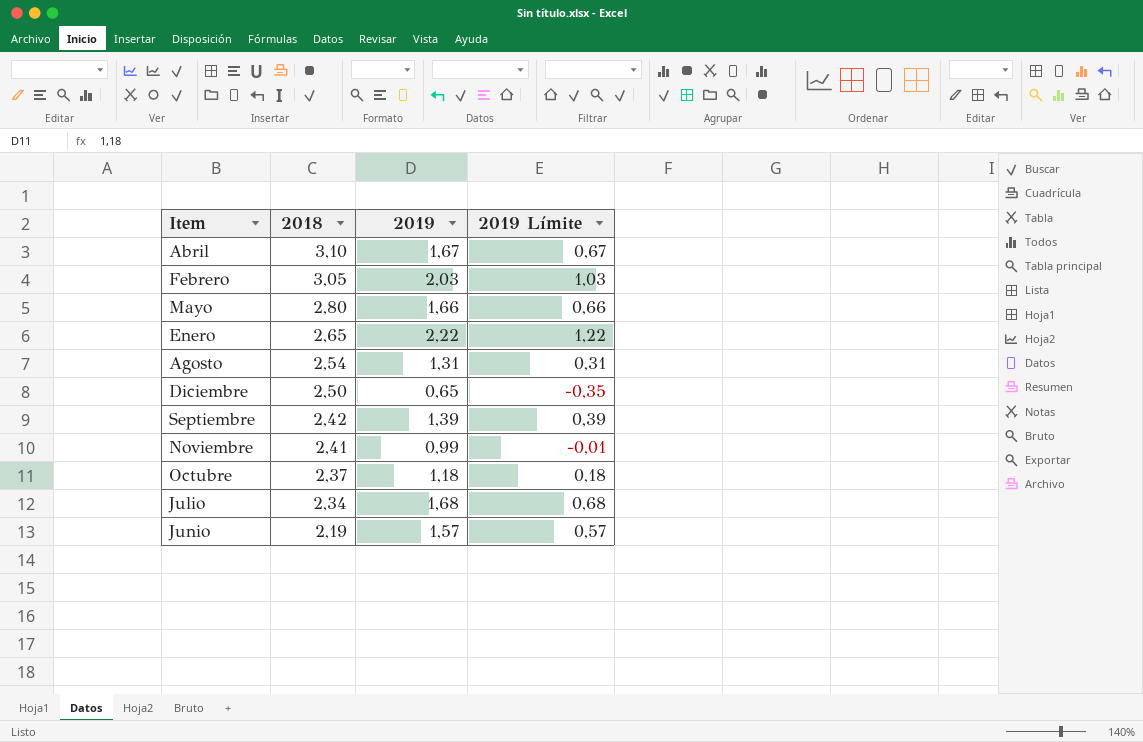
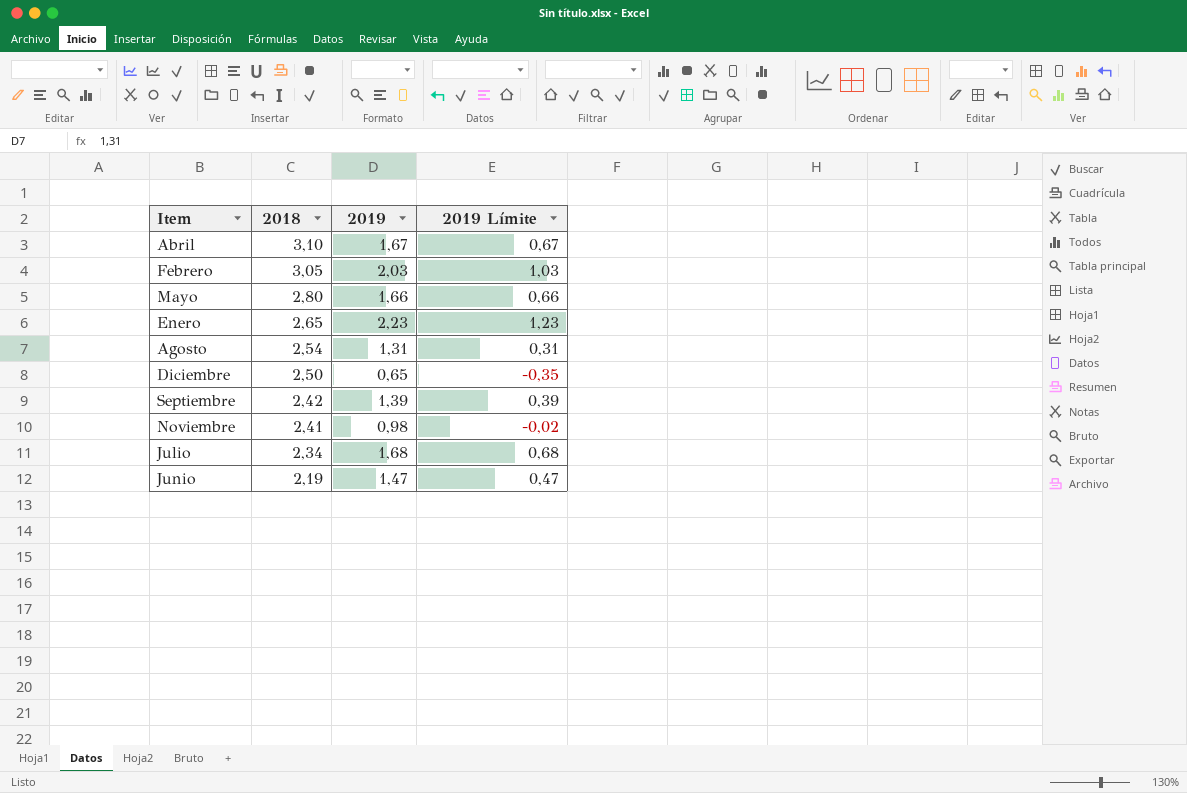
row Octubre: 2,37 | 1,18 | 0,18 -> none
Enero | 2019: 2,22 -> 2,23
Enero | 2019 Límite: 1,22 -> 1,23
Noviembre | 2019: 0,99 -> 0,98
Noviembre | 2019 Límite: -0,01 -> -0,02
Junio | 2019: 1,57 -> 1,47
Junio | 2019 Límite: 0,57 -> 0,47

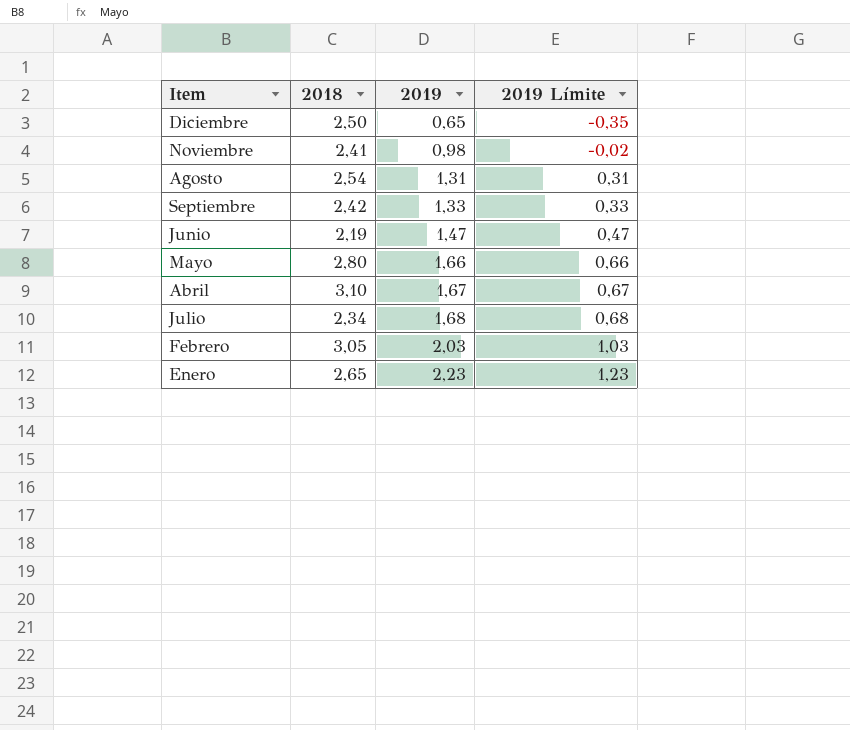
row order: 2018 descending -> 2019 ascending
Septiembre | 2019: 1,39 -> 1,33
Septiembre | 2019 Límite: 0,39 -> 0,33

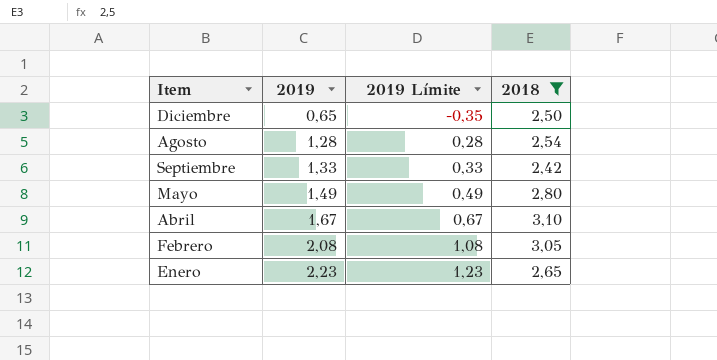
filter: none -> 2018 >= 2,42
column 2018 | position: 2 -> 4
Agosto | 2019: 1,31 -> 1,28
Agosto | 2019 Límite: 0,31 -> 0,28
Mayo | 2019: 1,66 -> 1,49
Mayo | 2019 Límite: 0,66 -> 0,49
Febrero | 2019: 2,03 -> 2,08
Febrero | 2019 Límite: 1,03 -> 1,08

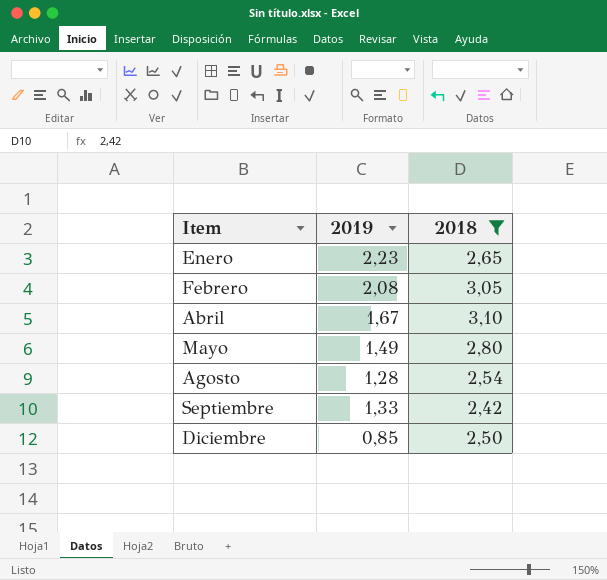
row order: 2019 ascending -> Item ascending
column 2019 Límite | formula: [2019] - 1 -> none
Diciembre | 2019: 0,65 -> 0,85

